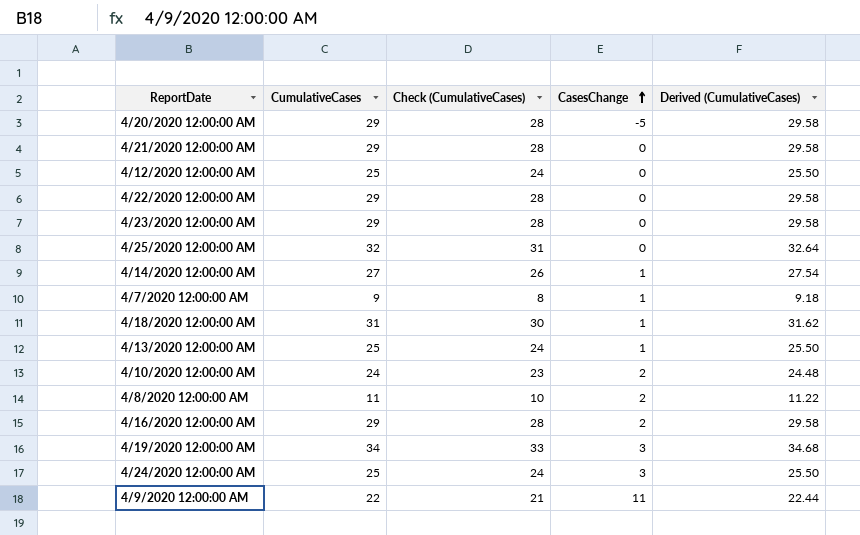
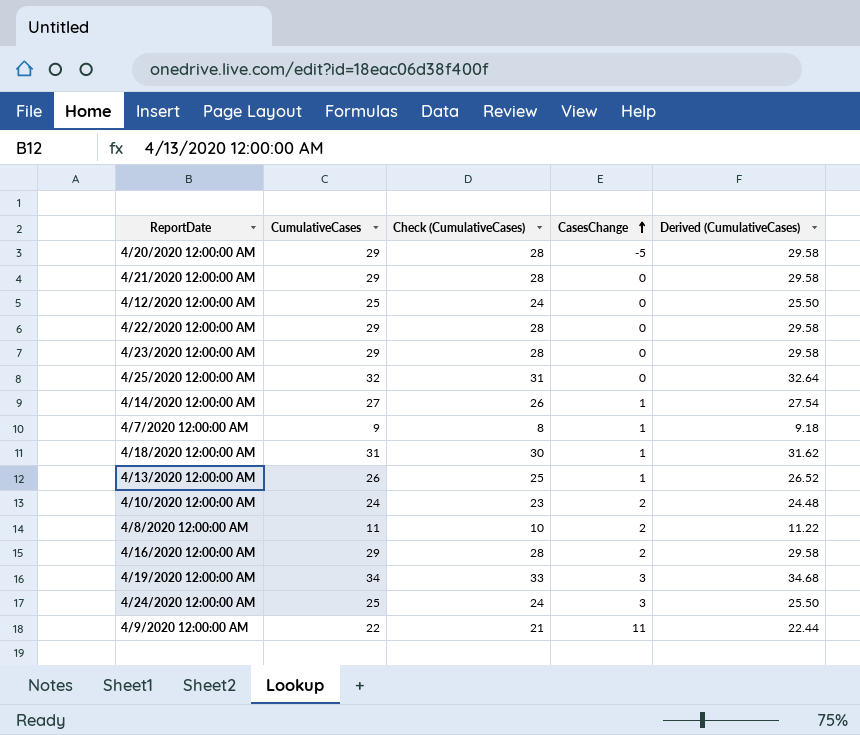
4/13/2020 12:00:00 AM | CumulativeCases: 25 -> 26
4/13/2020 12:00:00 AM | Check (CumulativeCases): 24 -> 25
4/13/2020 12:00:00 AM | Derived (CumulativeCases): 25.50 -> 26.52

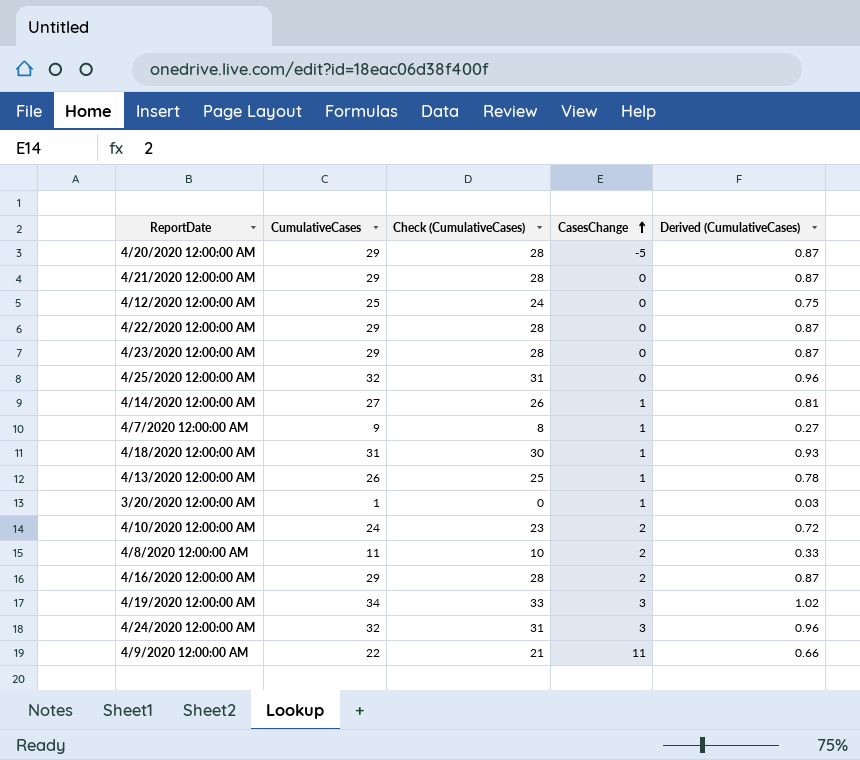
column Derived (CumulativeCases) | formula: [CumulativeCases] * 1.02 -> [CumulativeCases] * 0.03
row 3/20/2020 12:00:00 AM: none -> 1 | 0 | 1 | 0.03
4/24/2020 12:00:00 AM | CumulativeCases: 25 -> 32
4/24/2020 12:00:00 AM | Check (CumulativeCases): 24 -> 31

